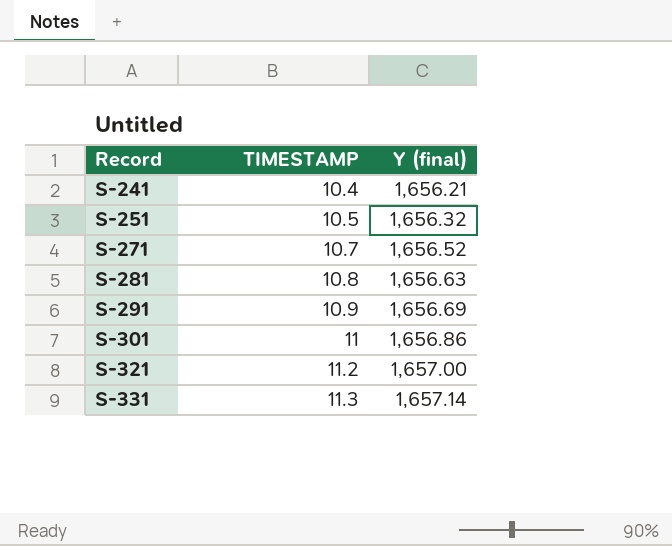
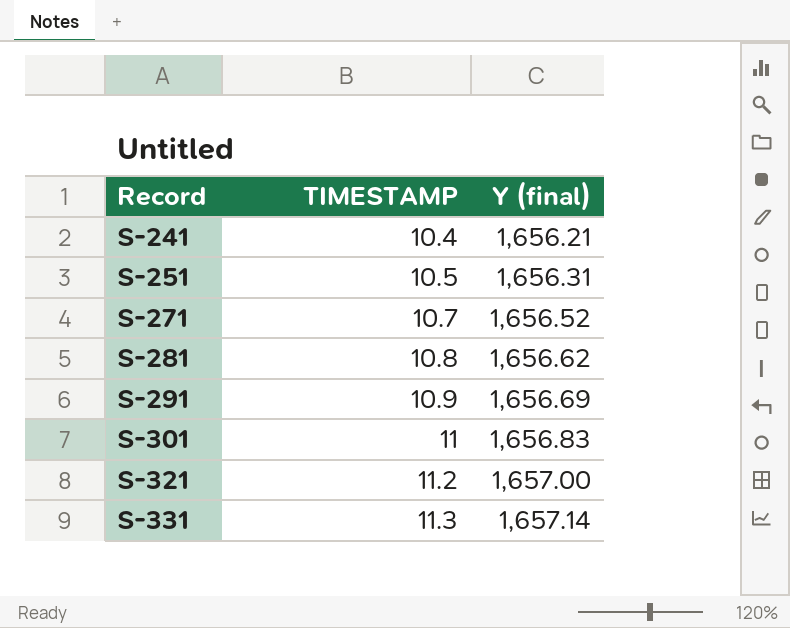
S-251 | Y (final): 1,656.32 -> 1,656.31
S-281 | Y (final): 1,656.63 -> 1,656.62
S-301 | Y (final): 1,656.86 -> 1,656.83

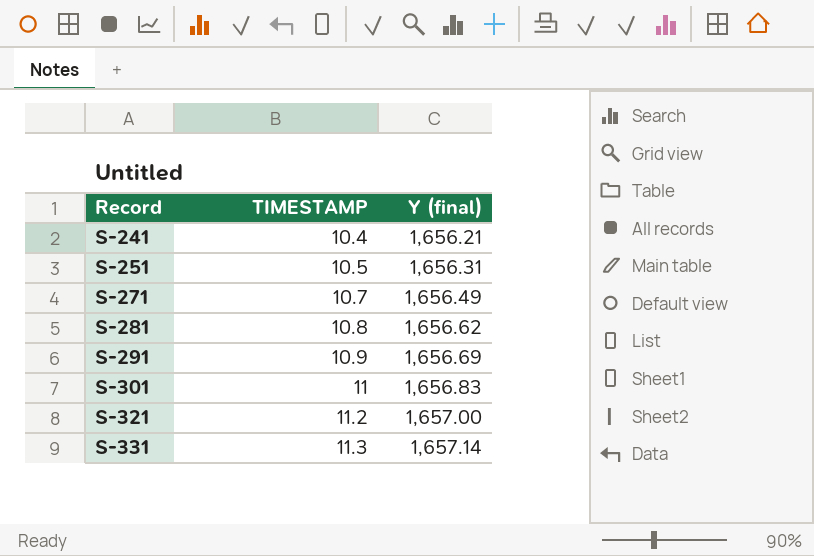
S-271 | Y (final): 1,656.52 -> 1,656.49

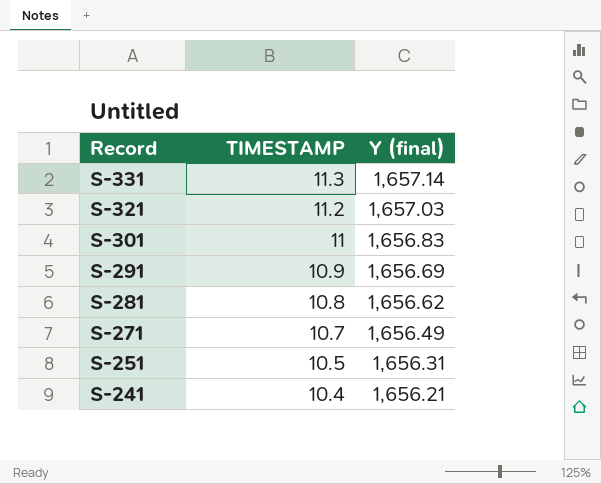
row order: Record ascending -> Record descending
S-321 | Y (final): 1,657.00 -> 1,657.03

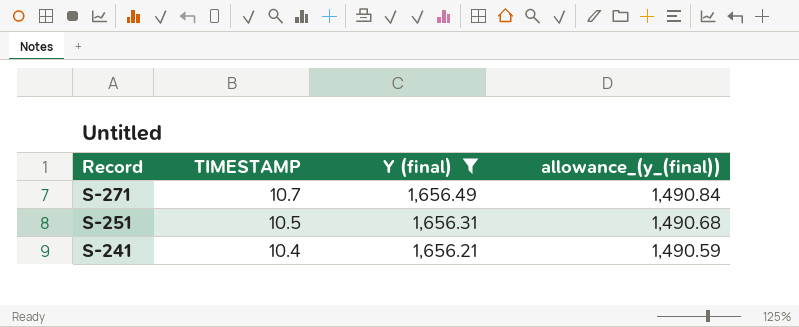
filter: none -> Y (final) <= 1,656.49
column allowance_(y_(final)) | formula: none -> [Y (final)] * 0.9

